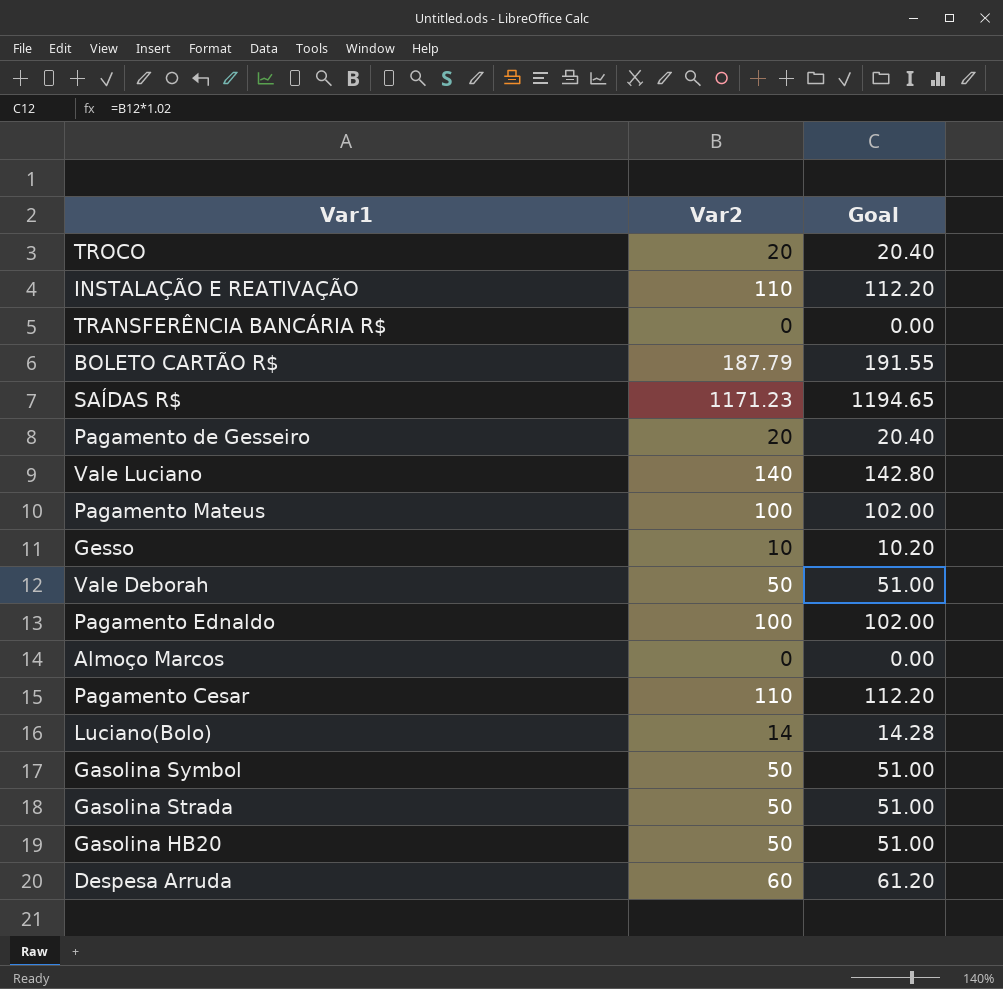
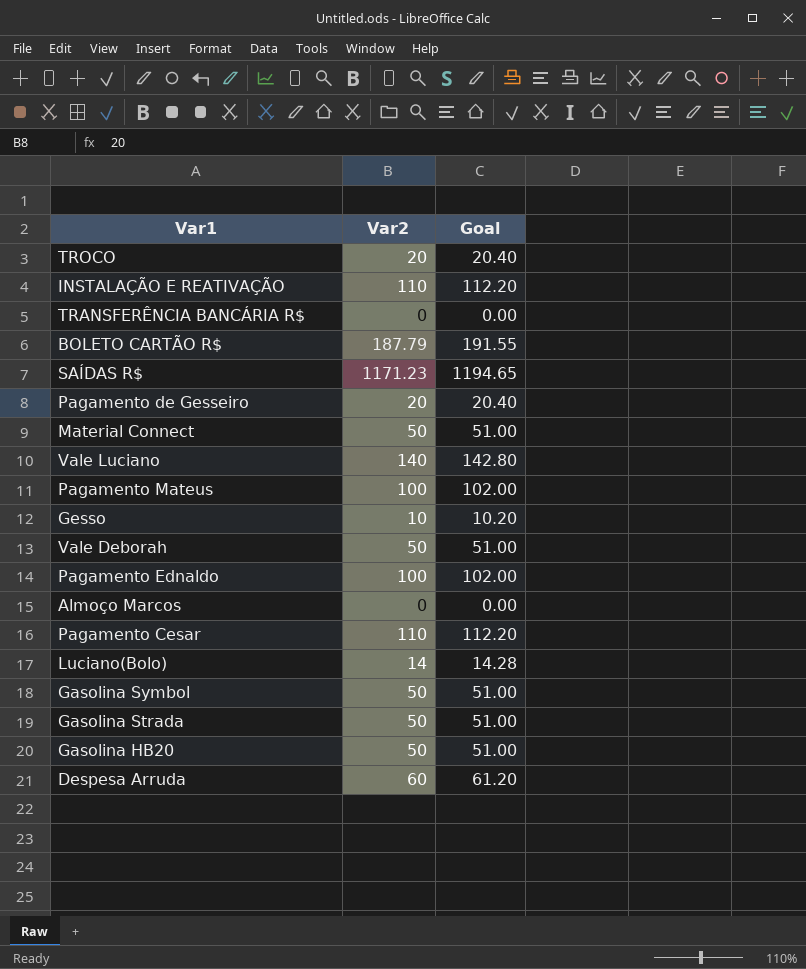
row Material Connect: none -> 50 | 51.00

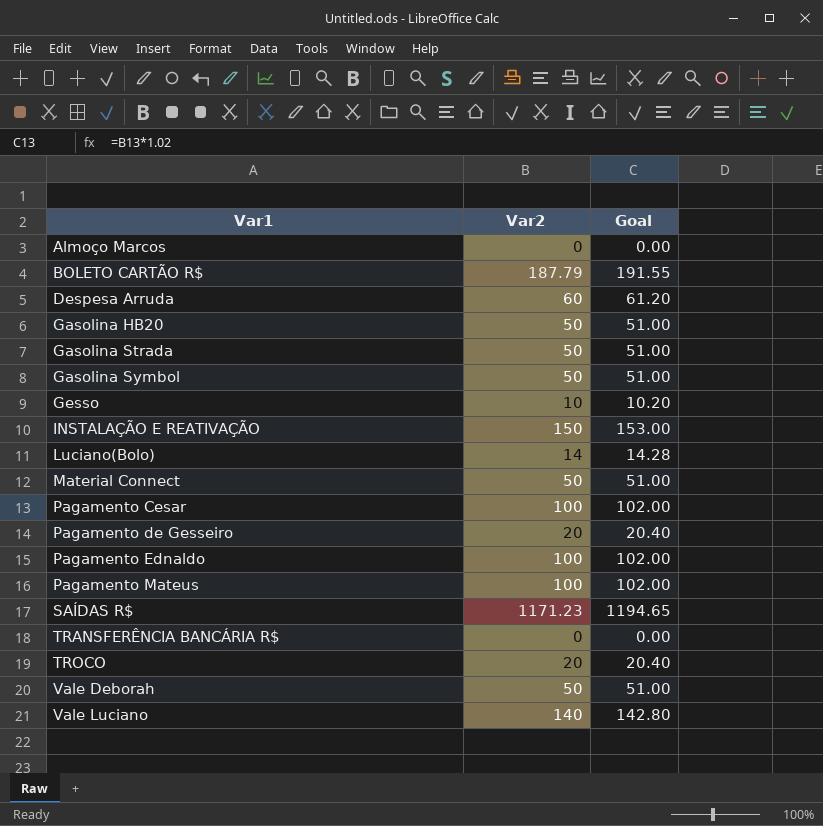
row order: none -> Var1 ascending
INSTALAÇÃO E REATIVAÇÃO | Var2: 110 -> 150
INSTALAÇÃO E REATIVAÇÃO | Goal: 112.20 -> 153.00
Pagamento Cesar | Var2: 110 -> 100
Pagamento Cesar | Goal: 112.20 -> 102.00

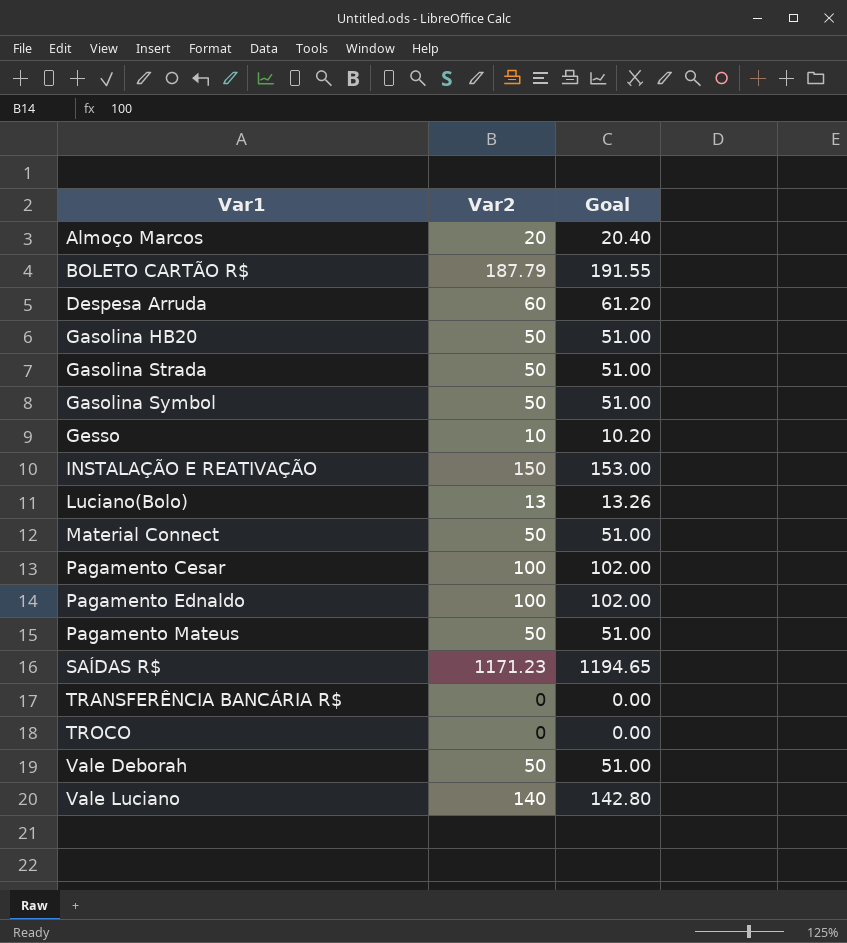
row Pagamento de Gesseiro: 20 | 20.40 -> none
Almoço Marcos | Var2: 0 -> 20
Almoço Marcos | Goal: 0.00 -> 20.40
Luciano(Bolo) | Var2: 14 -> 13
Luciano(Bolo) | Goal: 14.28 -> 13.26
Pagamento Mateus | Var2: 100 -> 50
Pagamento Mateus | Goal: 102.00 -> 51.00
TROCO | Var2: 20 -> 0
TROCO | Goal: 20.40 -> 0.00

